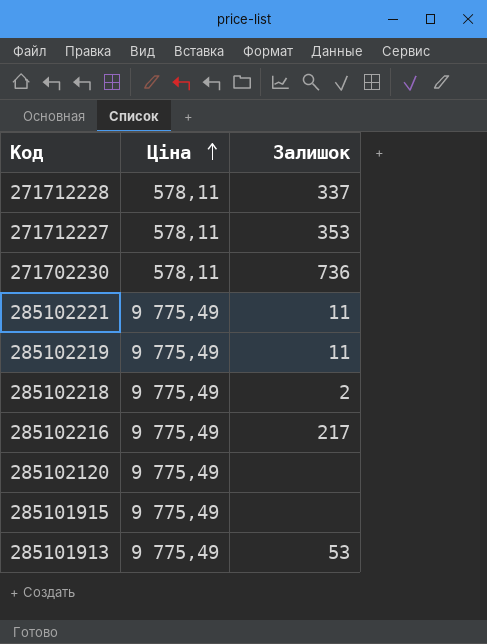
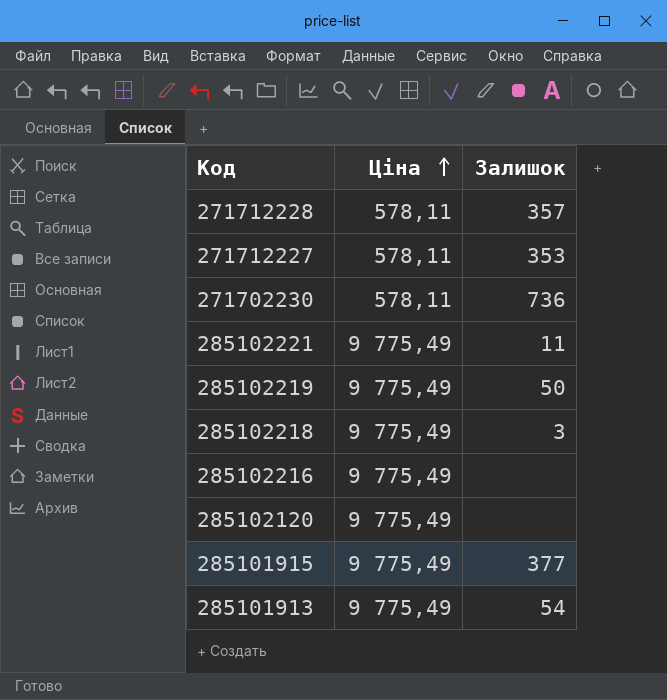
271712228 | Залишок: 337 -> 357
285102219 | Залишок: 11 -> 50
285102218 | Залишок: 2 -> 3
285102216 | Залишок: 217 -> none
285101915 | Залишок: none -> 377
285101913 | Залишок: 53 -> 54

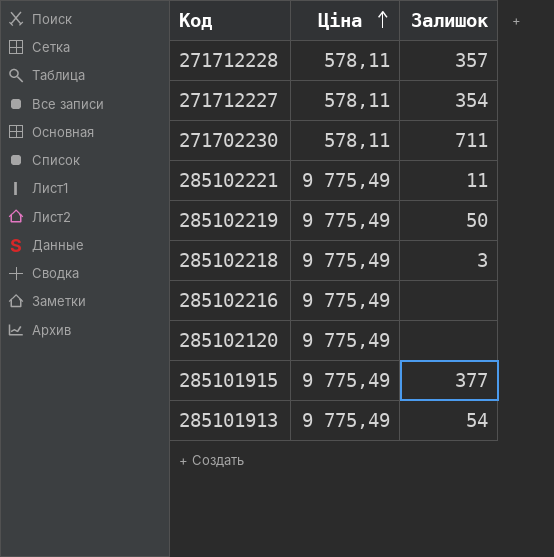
271712227 | Залишок: 353 -> 354
271702230 | Залишок: 736 -> 711

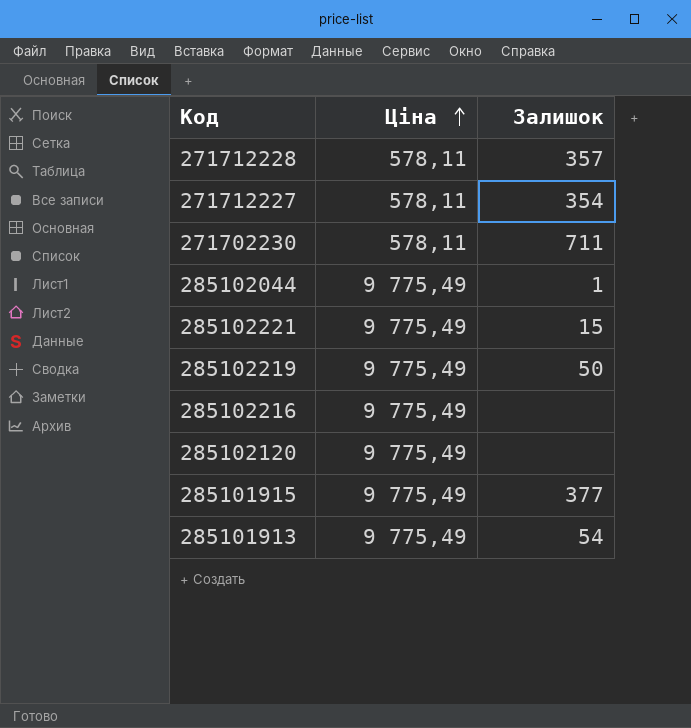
row 285102218: 9 775,49 | 3 -> none
row 285102044: none -> 9 775,49 | 1
285102221 | Залишок: 11 -> 15

